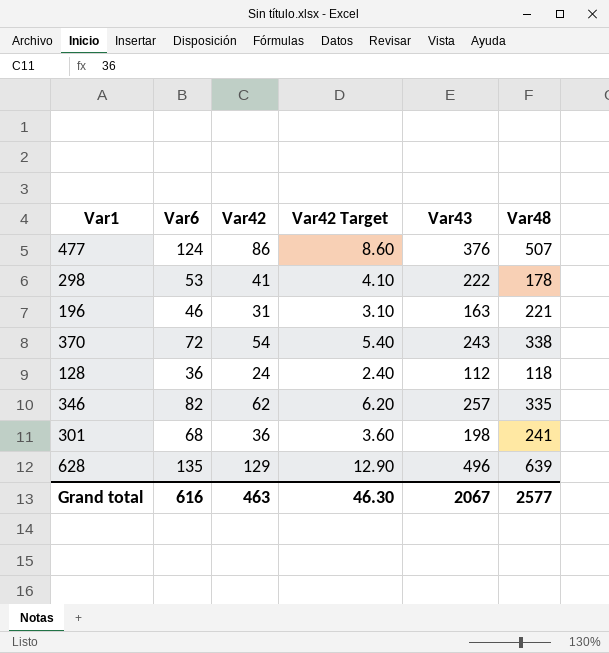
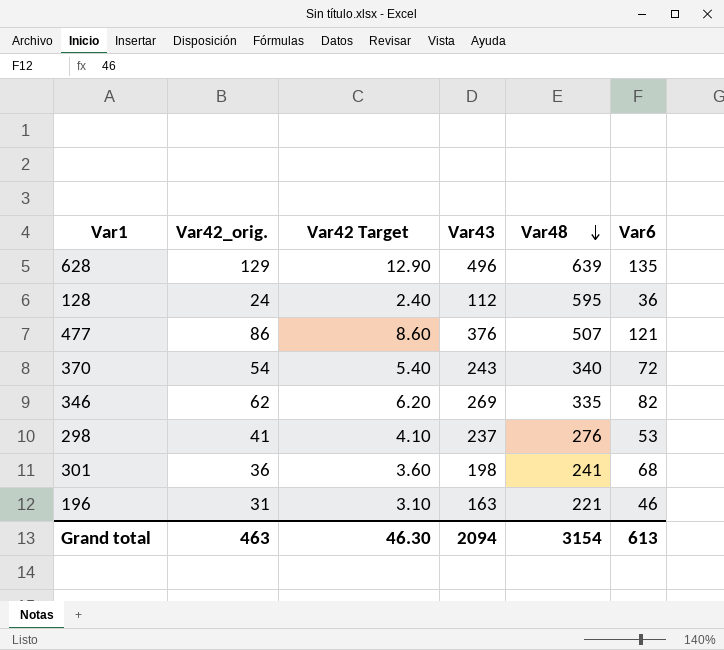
row order: none -> Var48 descending
column name: Var42 -> Var42_orig.
column Var6 | position: 2 -> 6
128 | Var48: 118 -> 595
477 | Var6: 124 -> 121
370 | Var48: 338 -> 340
346 | Var43: 257 -> 269
298 | Var43: 222 -> 237
298 | Var48: 178 -> 276
Grand total | Var43: 2067 -> 2094
Grand total | Var48: 2577 -> 3154
Grand total | Var6: 616 -> 613

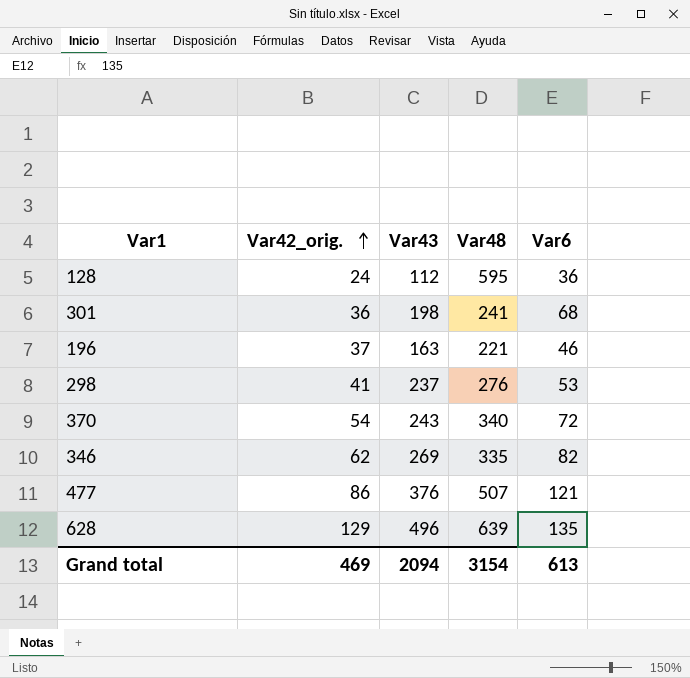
row order: Var48 descending -> Var42_orig. ascending
column Var42 Target | formula: [Var42_orig.] * 0.1 -> none
196 | Var42_orig.: 31 -> 37
Grand total | Var42_orig.: 463 -> 469

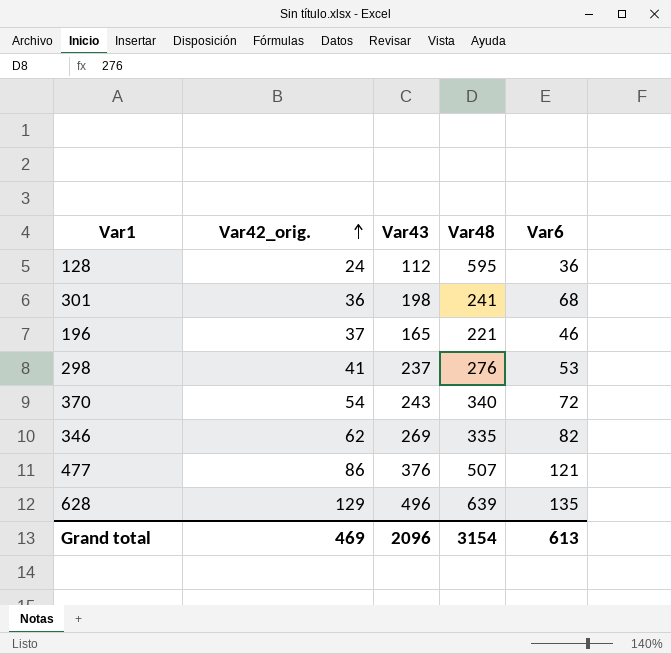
196 | Var43: 163 -> 165
Grand total | Var43: 2094 -> 2096

